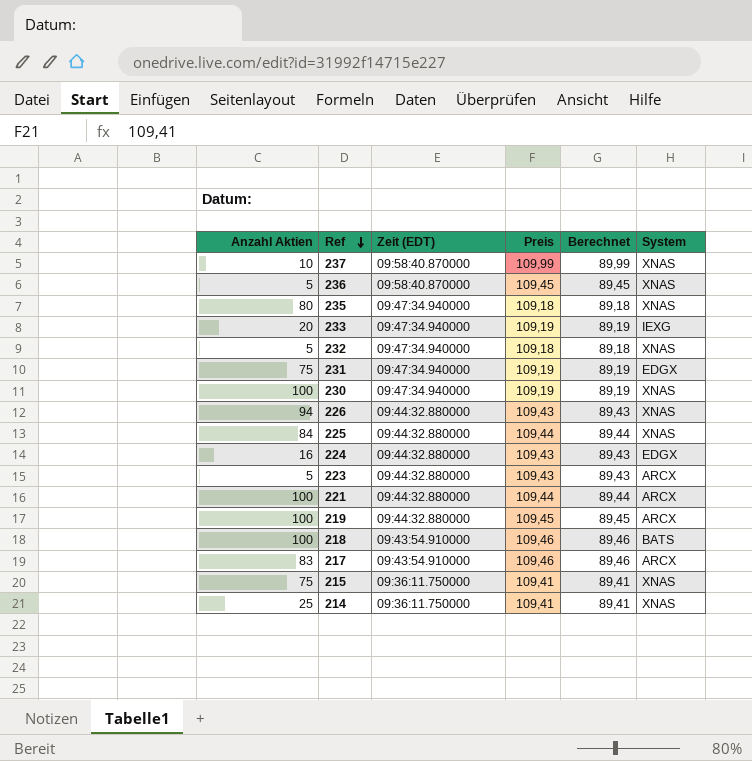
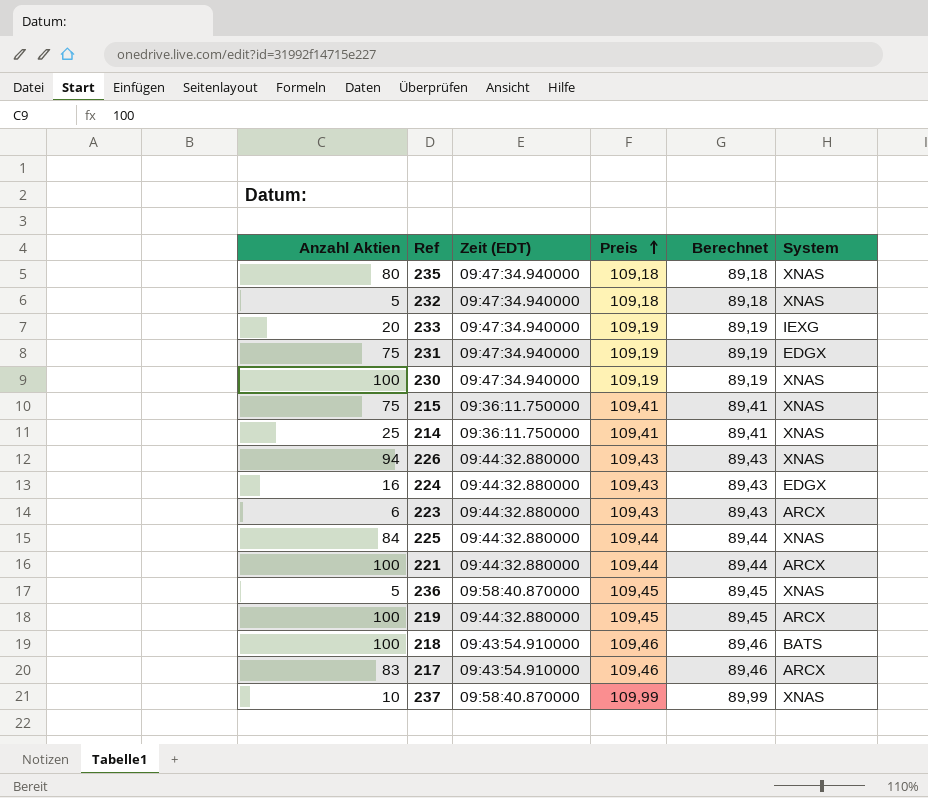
row order: Ref descending -> Preis ascending
223 | Anzahl Aktien: 5 -> 6

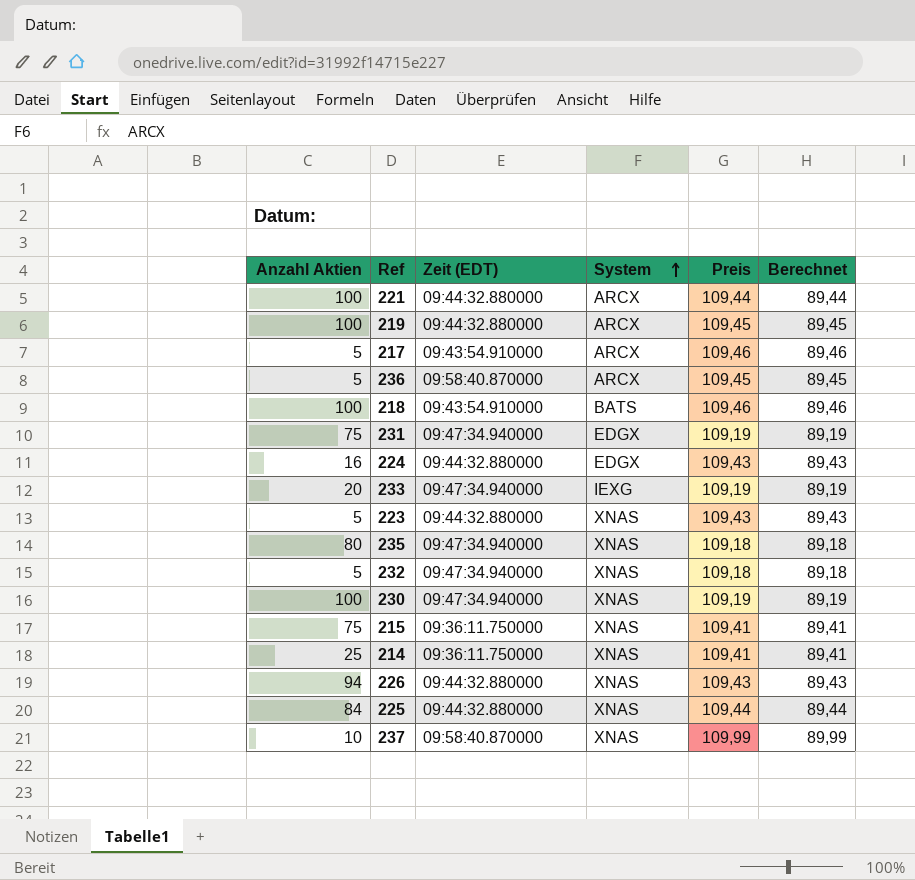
row order: Preis ascending -> System ascending
column System | position: 6 -> 4
217 | Anzahl Aktien: 83 -> 5
236 | System: XNAS -> ARCX
223 | Anzahl Aktien: 6 -> 5
223 | System: ARCX -> XNAS

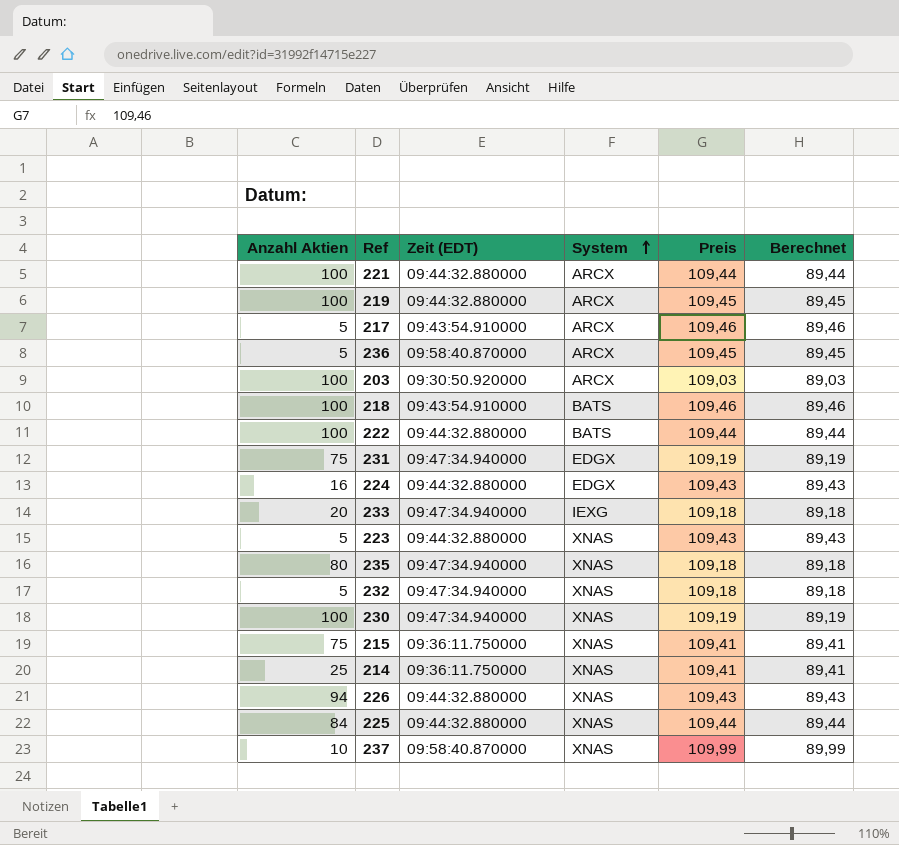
row 203: none -> 100 | 09:30:50.920000 | ARCX | 109,03 | 89,03
row 222: none -> 100 | 09:44:32.880000 | BATS | 109,44 | 89,44
233 | Preis: 109,19 -> 109,18
233 | Berechnet: 89,19 -> 89,18

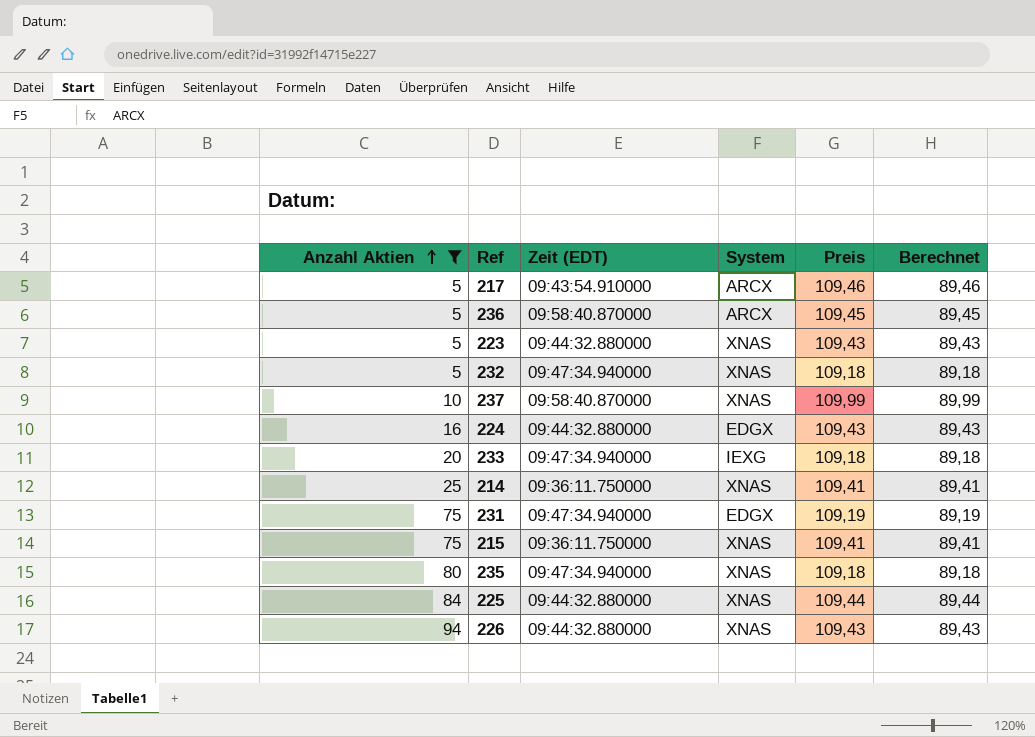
filter: none -> Anzahl Aktien != 100
row order: System ascending -> Anzahl Aktien ascending

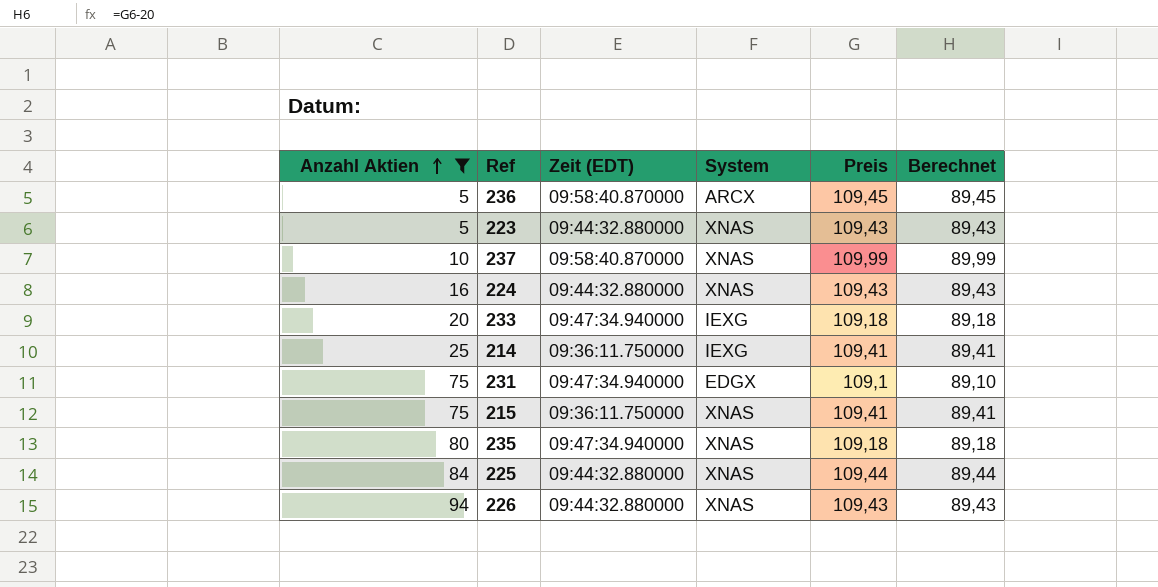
row 217: 5 | 09:43:54.910000 | ARCX | 109,46 | 89,46 -> none
row 232: 5 | 09:47:34.940000 | XNAS | 109,18 | 89,18 -> none
224 | System: EDGX -> XNAS
214 | System: XNAS -> IEXG
231 | Preis: 109,19 -> 109,1
231 | Berechnet: 89,19 -> 89,10

